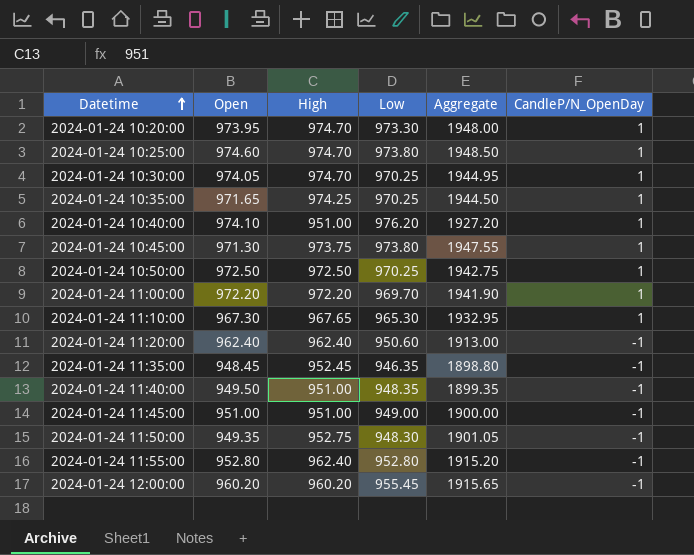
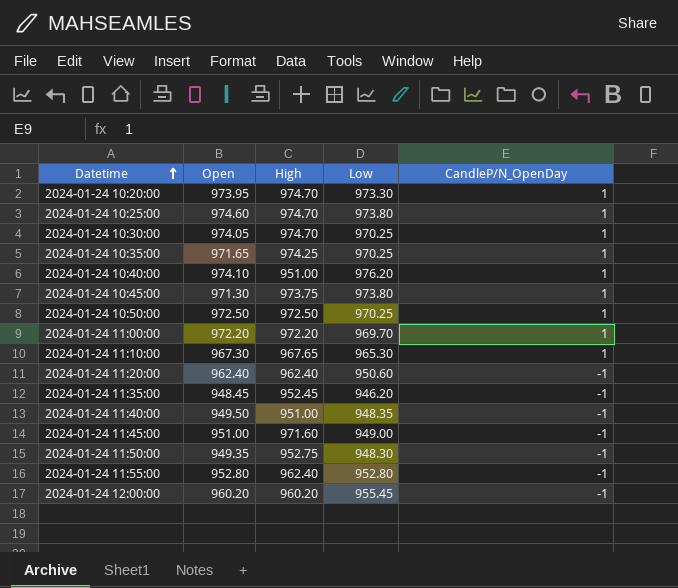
column Aggregate | formula: [High] + [Low] -> none
2024-01-24 11:35:00 | Low: 946.35 -> 946.20
2024-01-24 11:45:00 | High: 951.00 -> 971.60

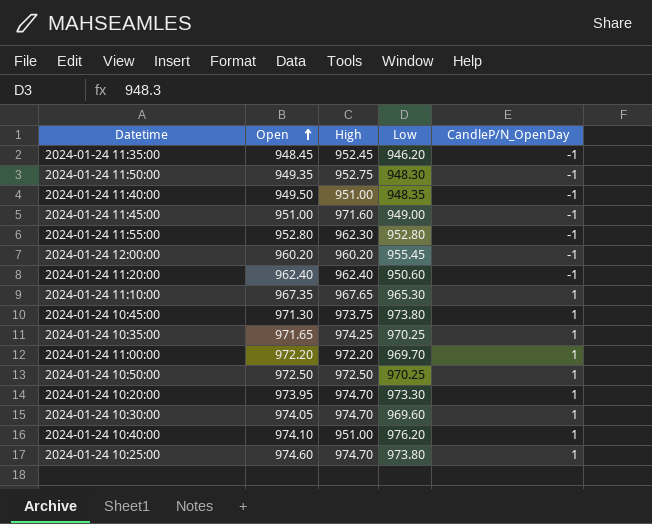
row order: Datetime ascending -> Open ascending
2024-01-24 11:55:00 | High: 962.40 -> 962.30
2024-01-24 11:10:00 | Open: 967.30 -> 967.35
2024-01-24 10:30:00 | Low: 970.25 -> 969.60

